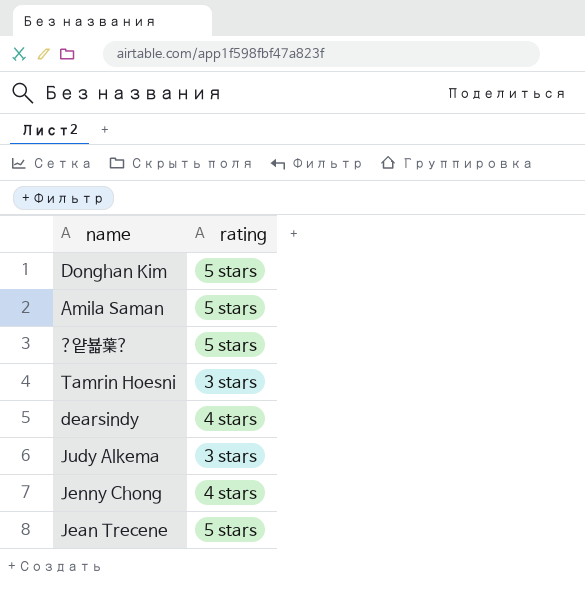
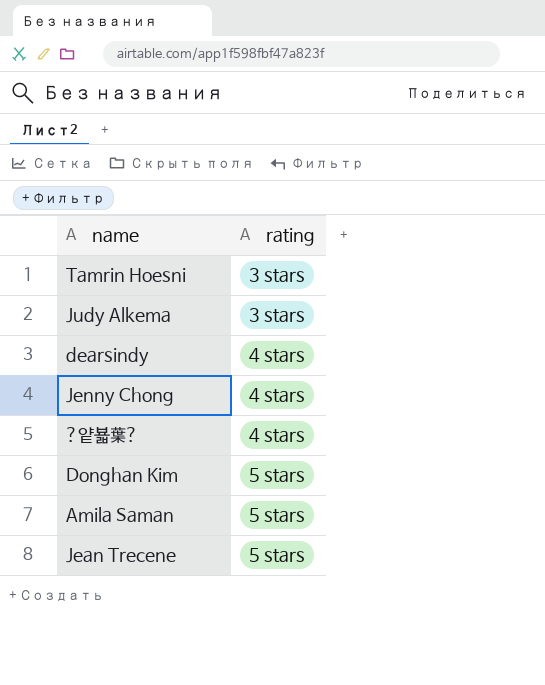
row order: none -> rating ascending
?얕뵯葉? | rating: 5 stars -> 4 stars

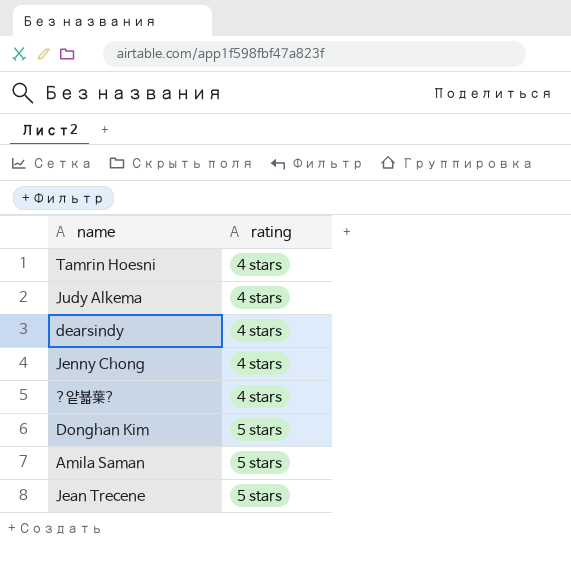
Tamrin Hoesni | rating: 3 stars -> 4 stars
Judy Alkema | rating: 3 stars -> 4 stars

